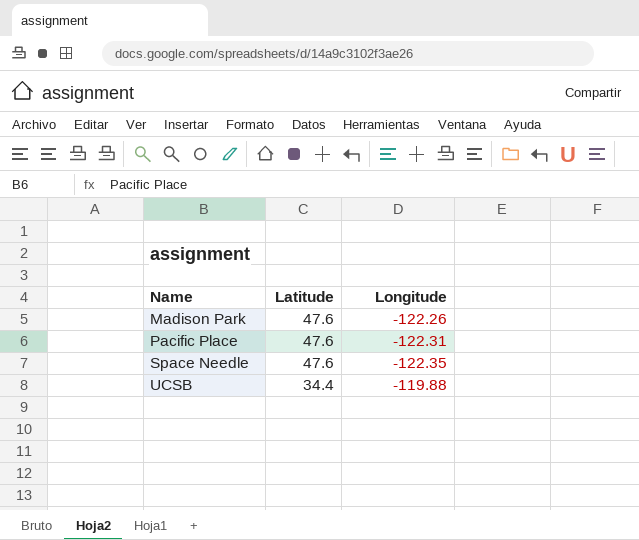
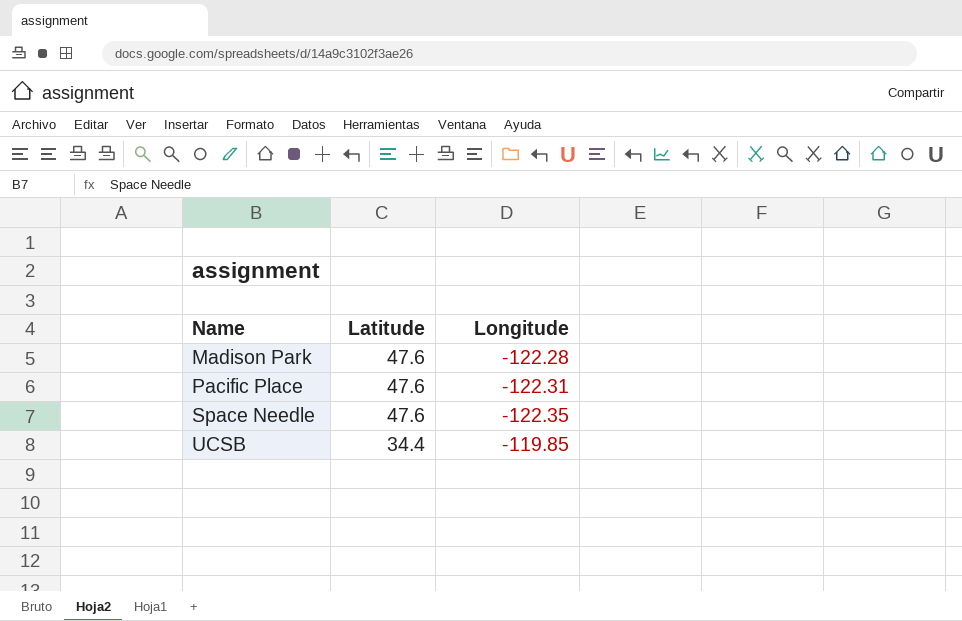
Madison Park | Longitude: -122.26 -> -122.28
UCSB | Longitude: -119.88 -> -119.85

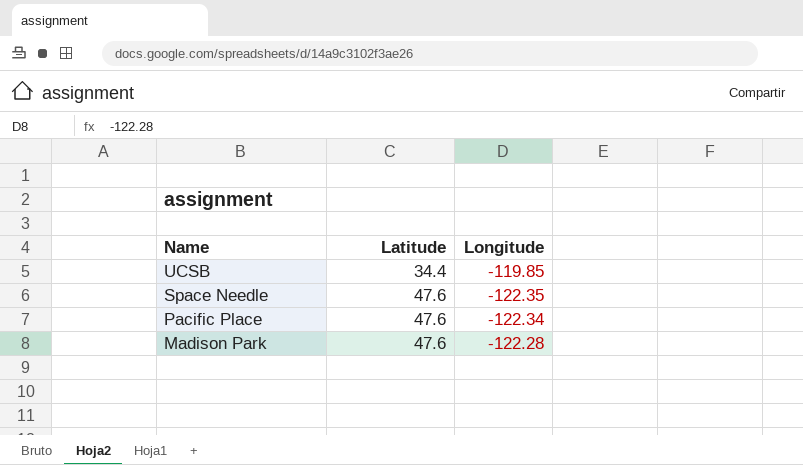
row order: Name ascending -> Name descending
Pacific Place | Longitude: -122.31 -> -122.34

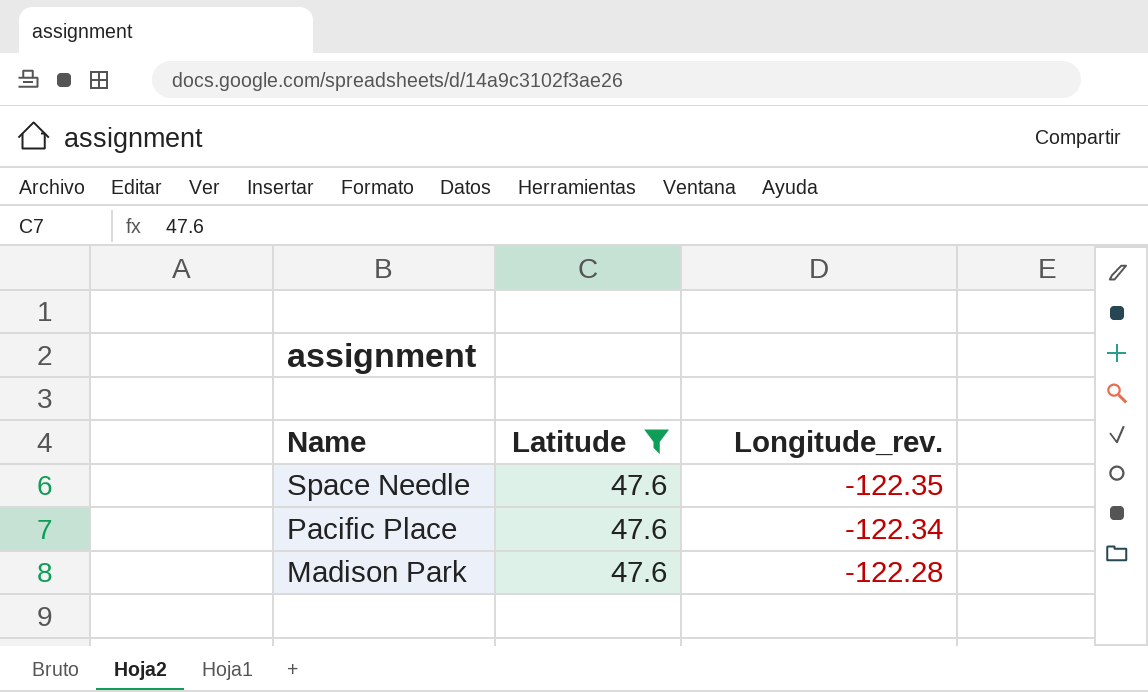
filter: none -> Latitude = 47.6
column name: Longitude -> Longitude_rev.

